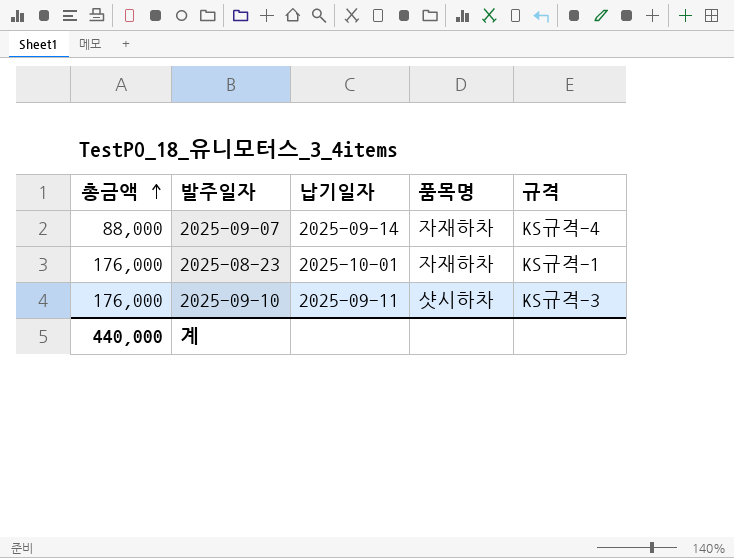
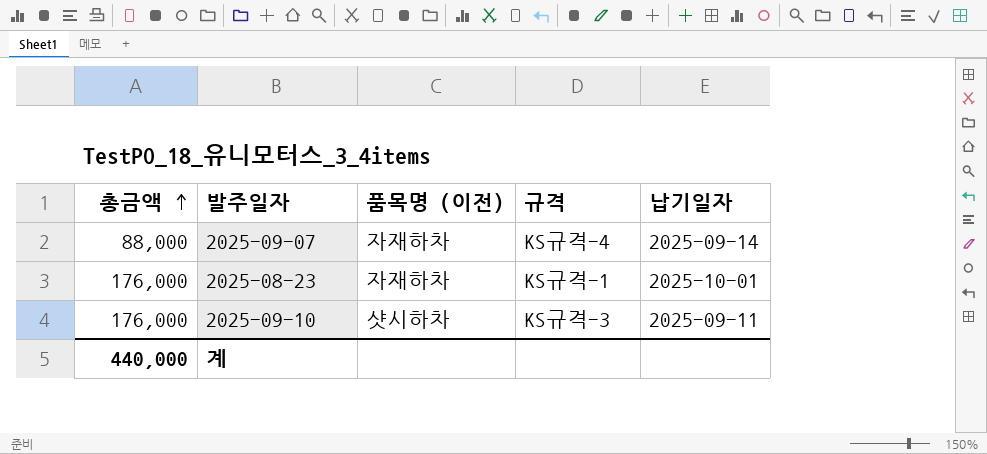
column name: 품목명 -> 품목명 (이전)
column 납기일자 | position: 3 -> 5

